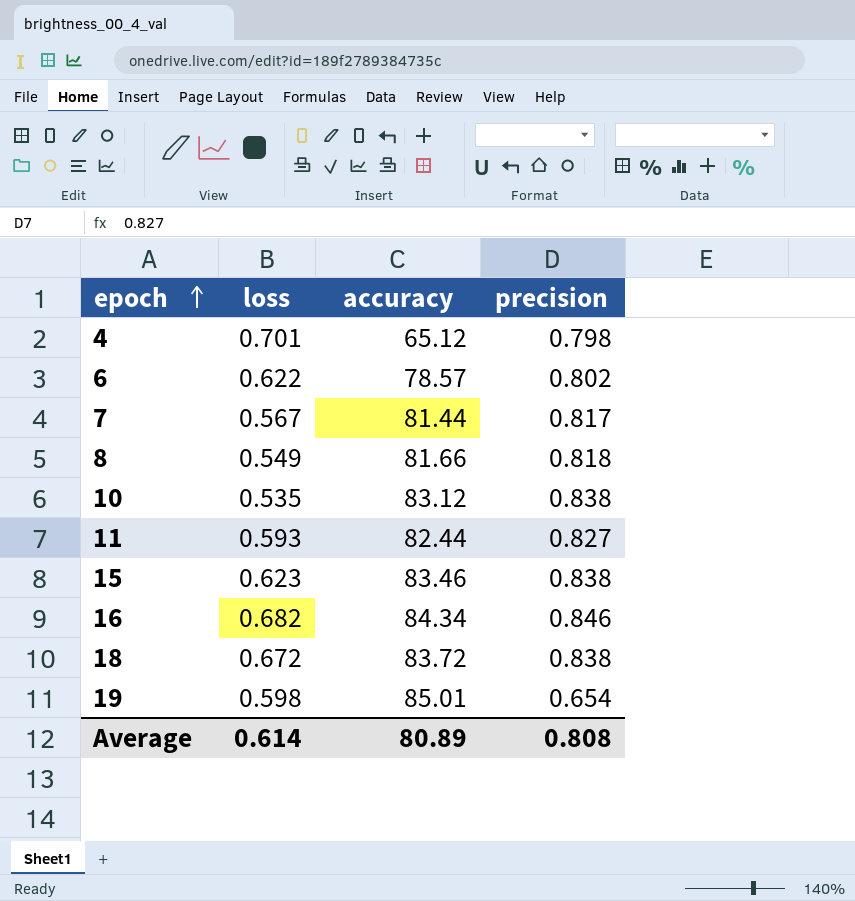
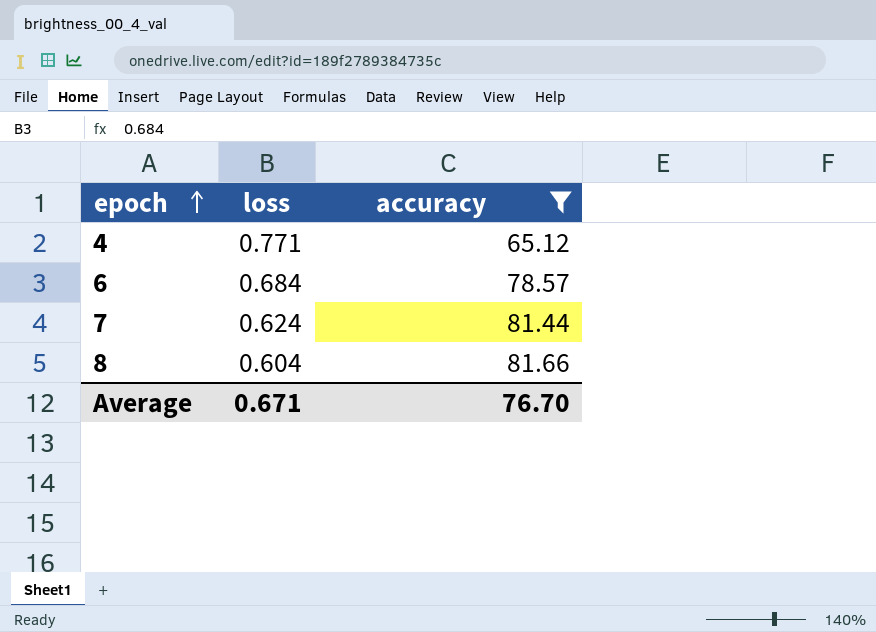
filter: none -> accuracy <= 81.66
column precision | position: 4 -> none
4 | loss: 0.701 -> 0.771
6 | loss: 0.622 -> 0.684
7 | loss: 0.567 -> 0.624
8 | loss: 0.549 -> 0.604
Average | loss: 0.614 -> 0.671
Average | accuracy: 80.89 -> 76.70

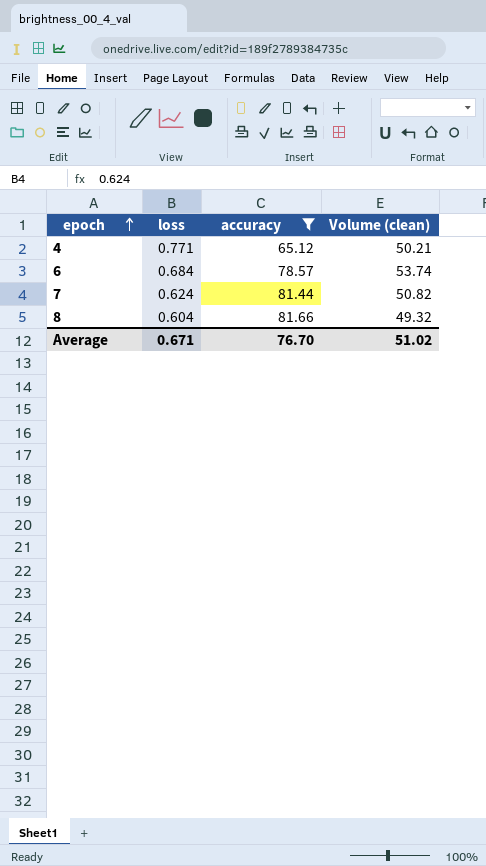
column Volume (clean) | formula: none -> [loss] * [accuracy]

